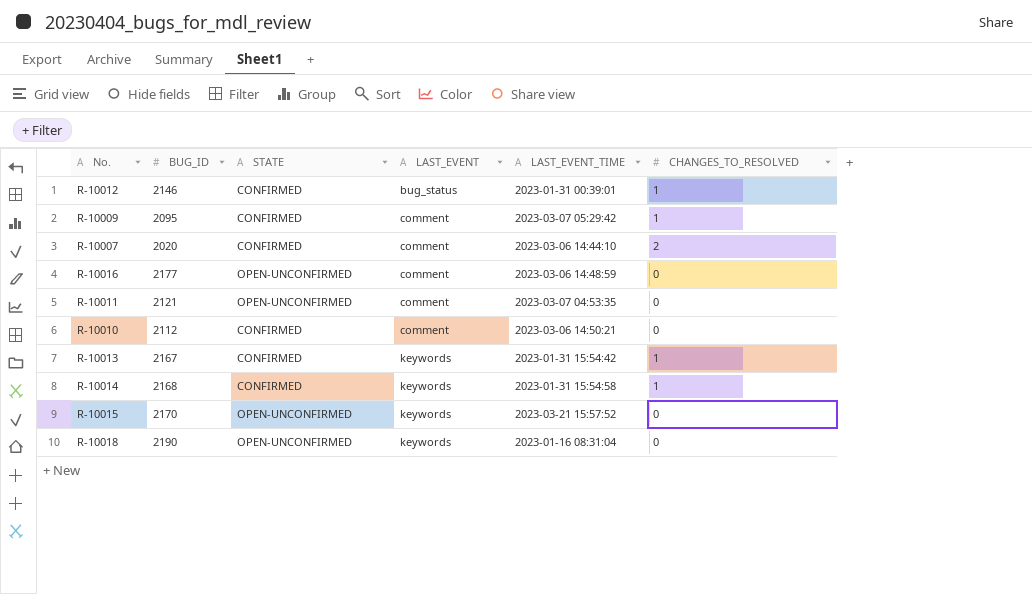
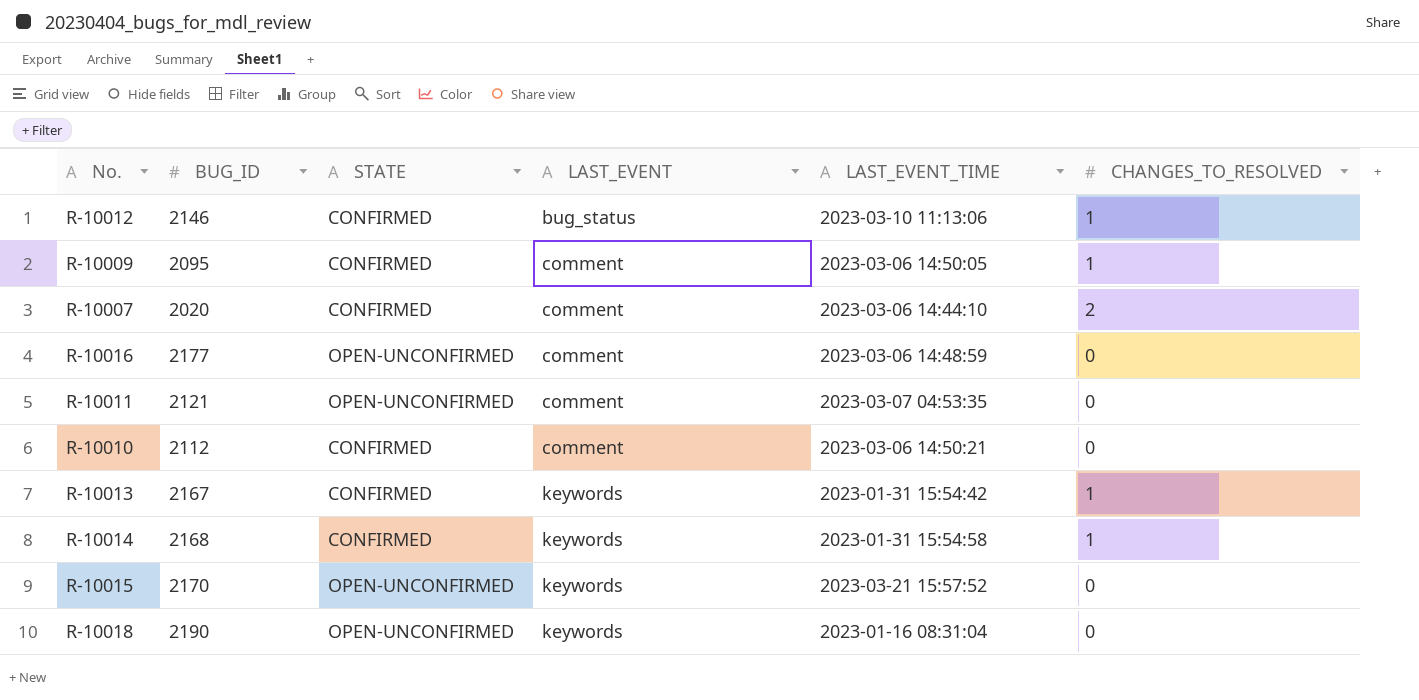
R-10012 | LAST_EVENT_TIME: 2023-01-31 00:39:01 -> 2023-03-10 11:13:06
R-10009 | LAST_EVENT_TIME: 2023-03-07 05:29:42 -> 2023-03-06 14:50:05

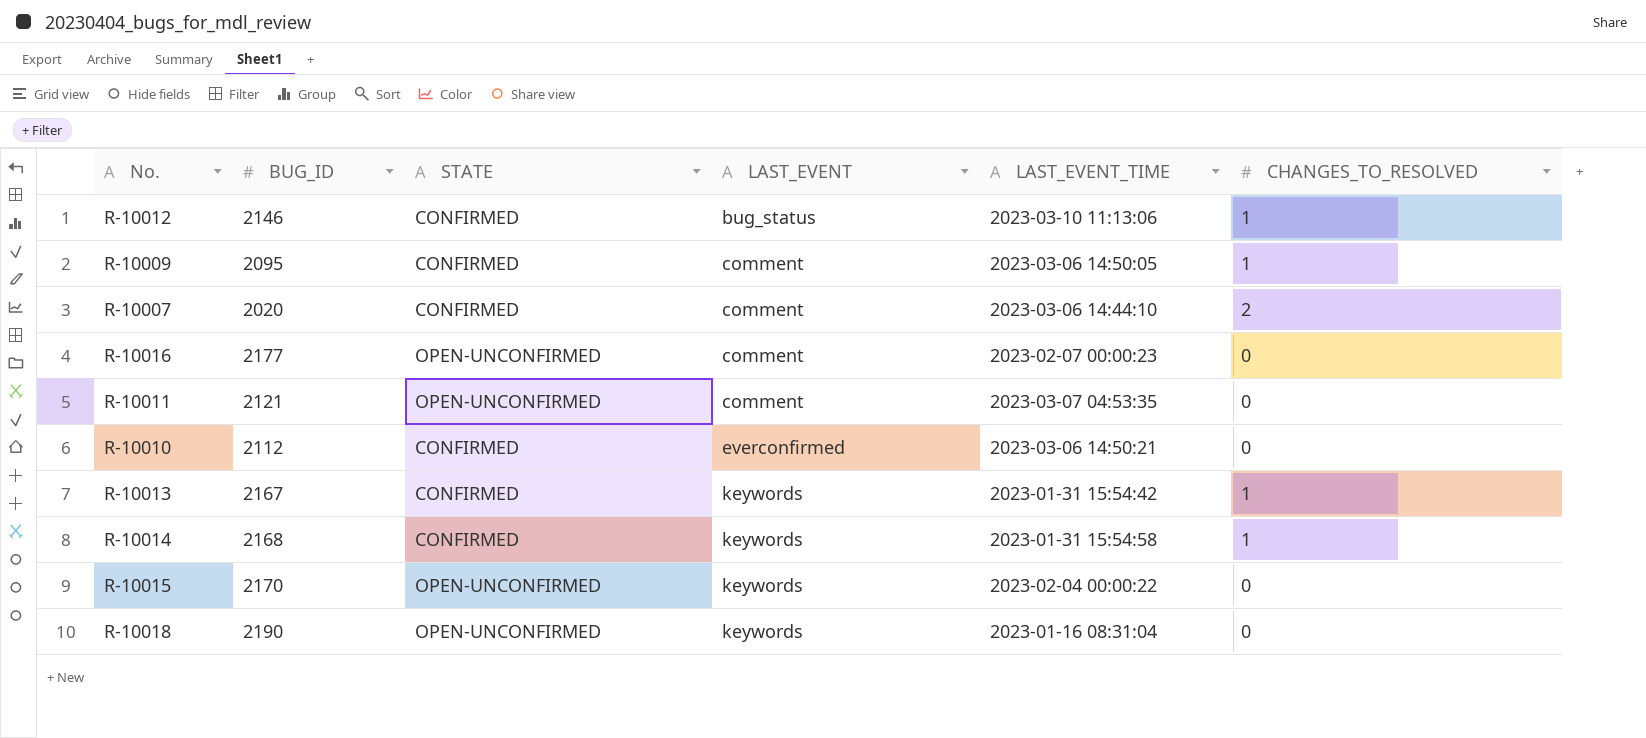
R-10016 | LAST_EVENT_TIME: 2023-03-06 14:48:59 -> 2023-02-07 00:00:23
R-10010 | LAST_EVENT: comment -> everconfirmed
R-10015 | LAST_EVENT_TIME: 2023-03-21 15:57:52 -> 2023-02-04 00:00:22

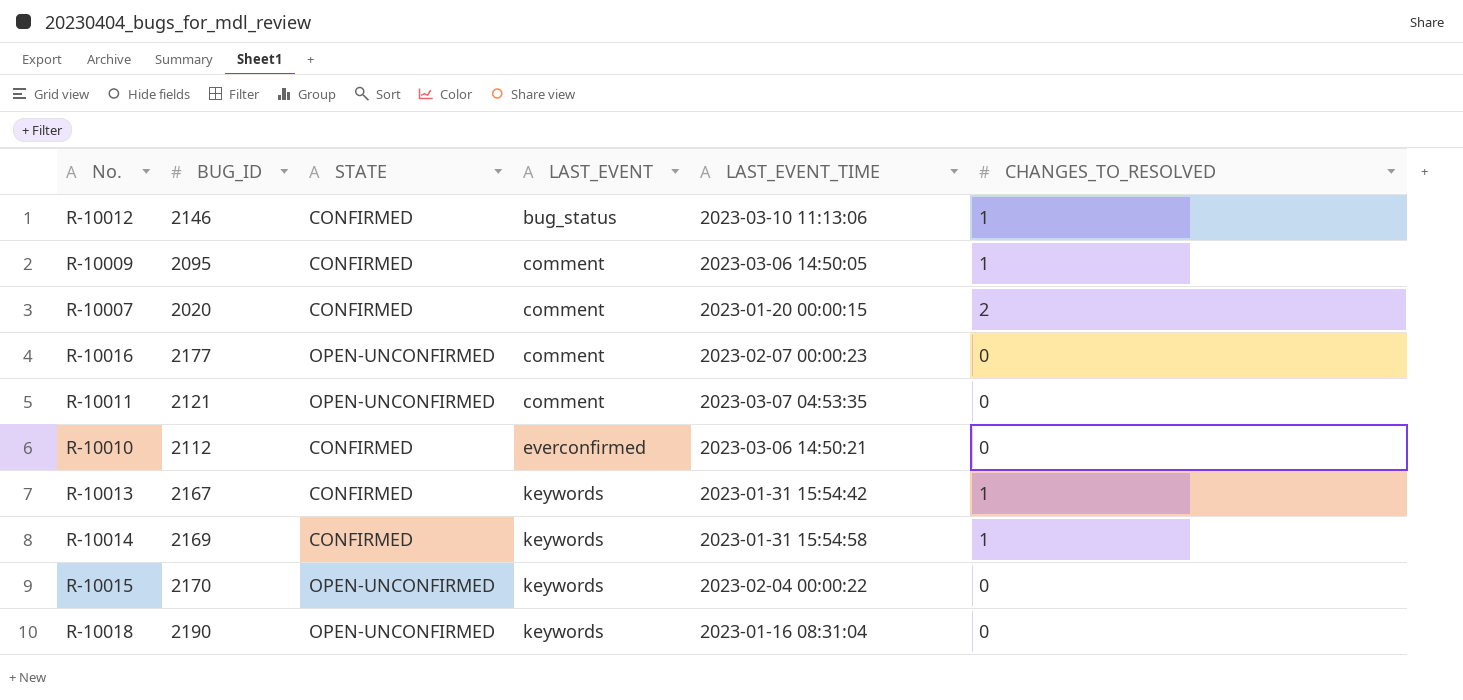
R-10007 | LAST_EVENT_TIME: 2023-03-06 14:44:10 -> 2023-01-20 00:00:15
R-10014 | BUG_ID: 2168 -> 2169

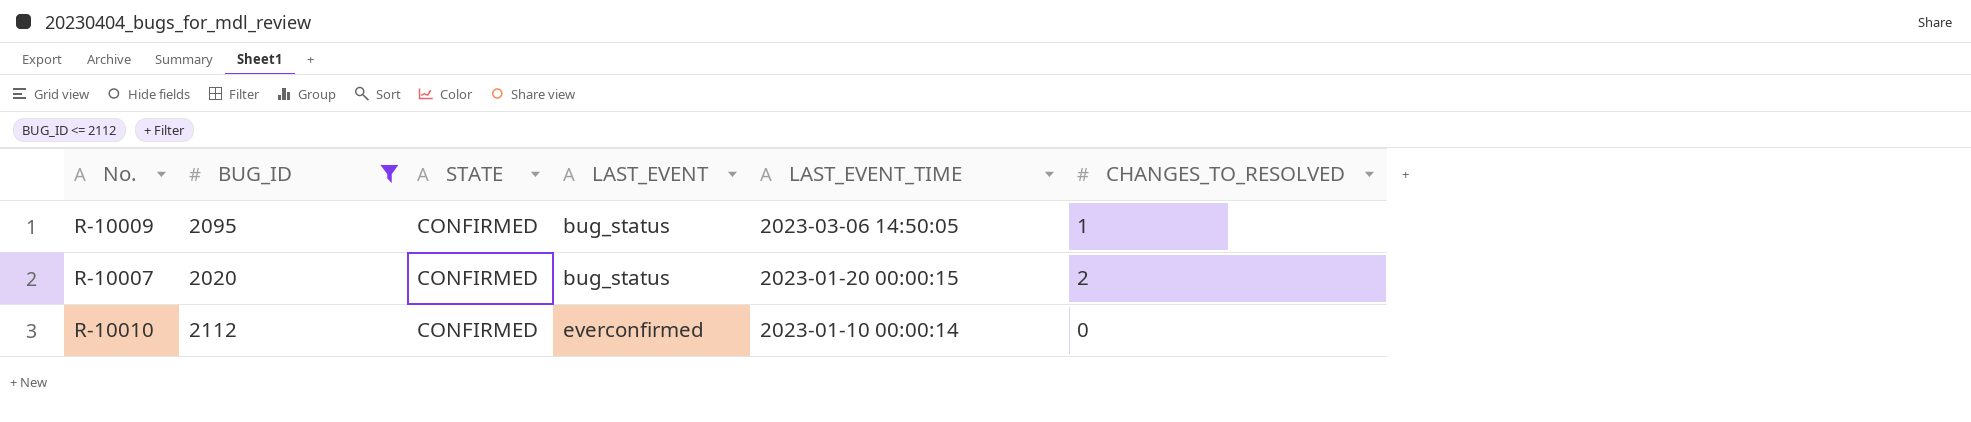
filter: none -> BUG_ID <= 2112
R-10009 | LAST_EVENT: comment -> bug_status
R-10007 | LAST_EVENT: comment -> bug_status
R-10010 | LAST_EVENT_TIME: 2023-03-06 14:50:21 -> 2023-01-10 00:00:14

